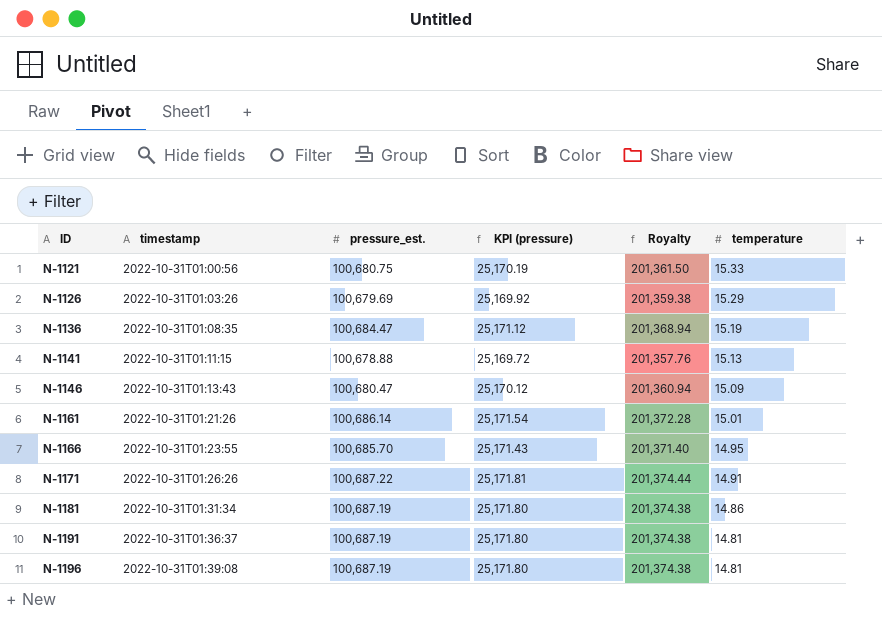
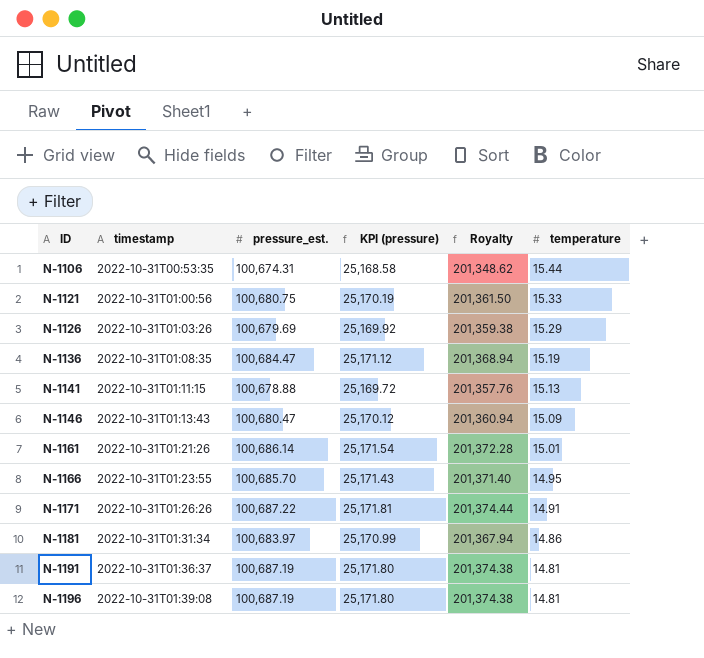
row N-1106: none -> 2022-10-31T00:53:35 | 100,674.31 | 25,168.58 | 201,348.62 | 15.44
N-1181 | pressure_est.: 100,687.19 -> 100,683.97
N-1181 | KPI (pressure): 25,171.80 -> 25,170.99
N-1181 | Royalty: 201,374.38 -> 201,367.94

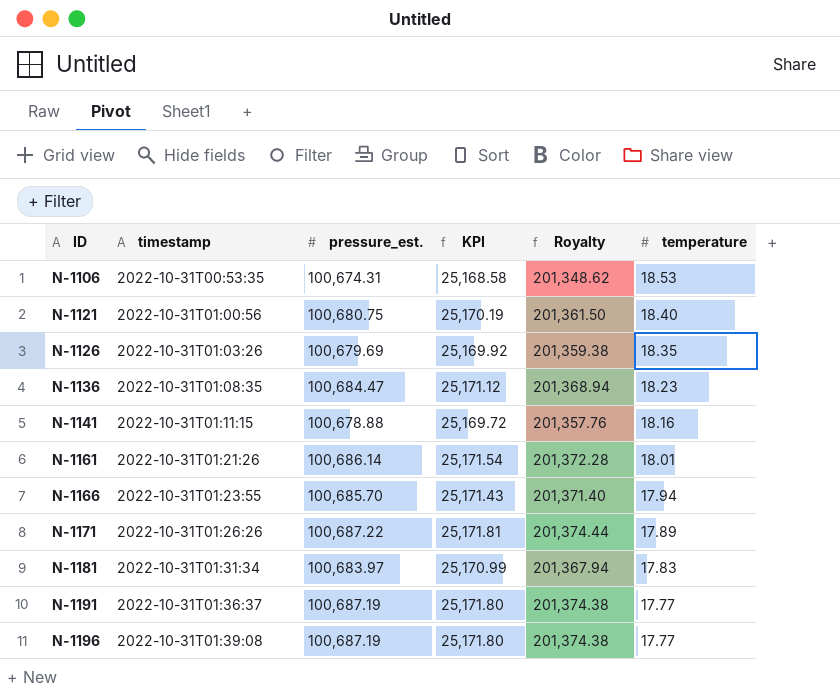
column name: KPI (pressure) -> KPI
row N-1146: 2022-10-31T01:13:43 | 100,680.47 | 25,170.12 | 201,360.94 | 15.09 -> none
N-1106 | temperature: 15.44 -> 18.53
N-1121 | temperature: 15.33 -> 18.40
N-1126 | temperature: 15.29 -> 18.35
N-1136 | temperature: 15.19 -> 18.23
N-1141 | temperature: 15.13 -> 18.16
N-1161 | temperature: 15.01 -> 18.01
N-1166 | temperature: 14.95 -> 17.94
N-1171 | temperature: 14.91 -> 17.89
N-1181 | temperature: 14.86 -> 17.83
N-1191 | temperature: 14.81 -> 17.77
N-1196 | temperature: 14.81 -> 17.77

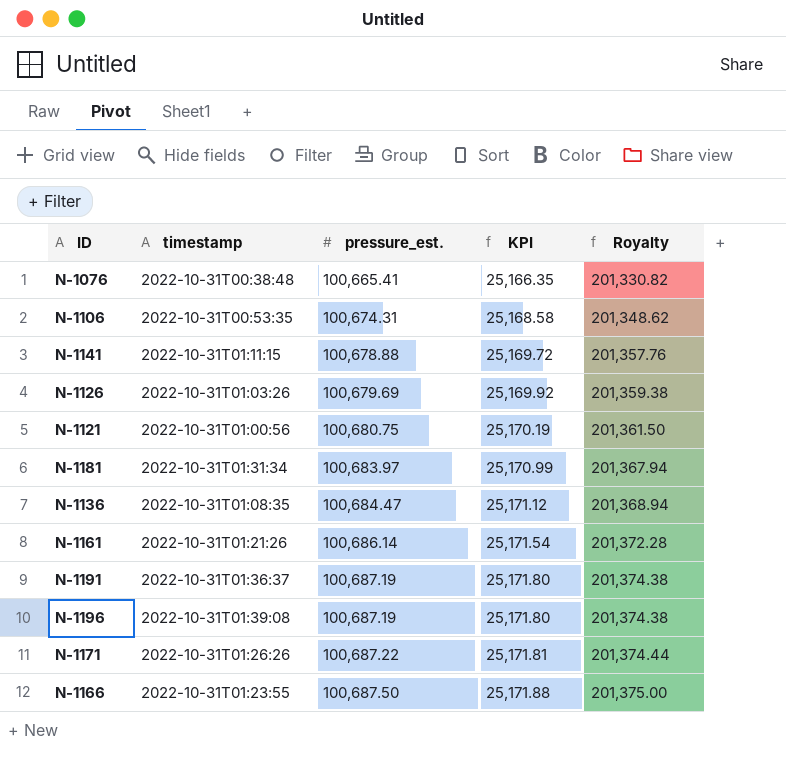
row order: ID ascending -> pressure_est. ascending
column temperature | position: 6 -> none
row N-1076: none -> 2022-10-31T00:38:48 | 100,665.41 | 25,166.35 | 201,330.82
N-1166 | pressure_est.: 100,685.70 -> 100,687.50
N-1166 | KPI: 25,171.43 -> 25,171.88
N-1166 | Royalty: 201,371.40 -> 201,375.00

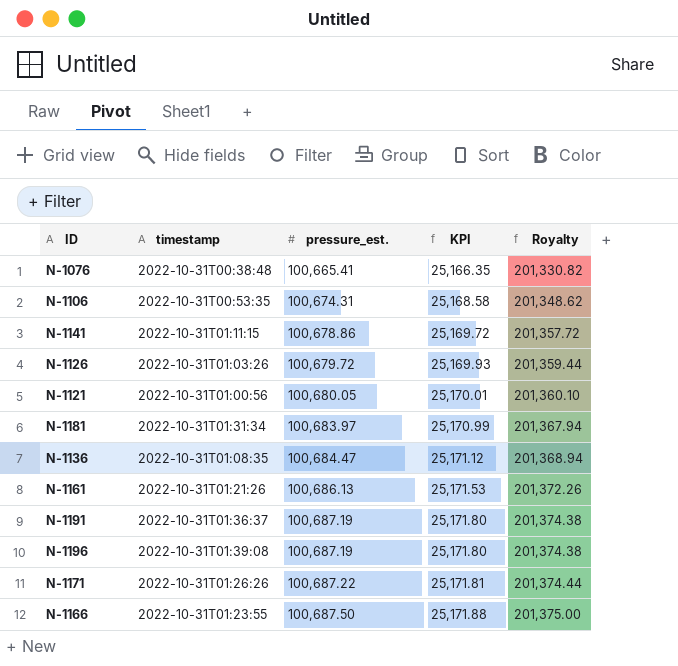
N-1141 | pressure_est.: 100,678.88 -> 100,678.86
N-1141 | Royalty: 201,357.76 -> 201,357.72
N-1126 | pressure_est.: 100,679.69 -> 100,679.72
N-1126 | KPI: 25,169.92 -> 25,169.93
N-1126 | Royalty: 201,359.38 -> 201,359.44
N-1121 | pressure_est.: 100,680.75 -> 100,680.05
N-1121 | KPI: 25,170.19 -> 25,170.01
N-1121 | Royalty: 201,361.50 -> 201,360.10
N-1161 | pressure_est.: 100,686.14 -> 100,686.13
N-1161 | KPI: 25,171.54 -> 25,171.53
N-1161 | Royalty: 201,372.28 -> 201,372.26

